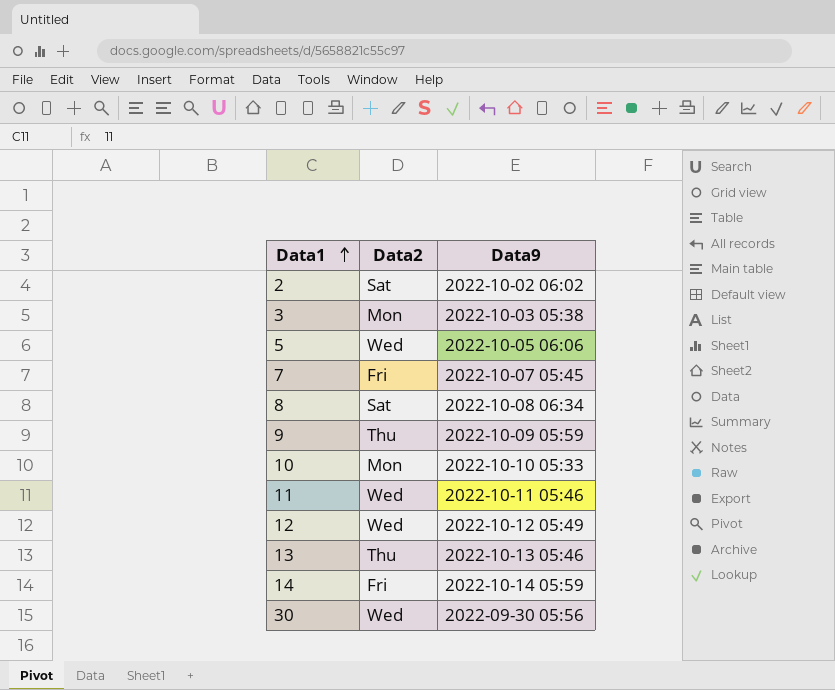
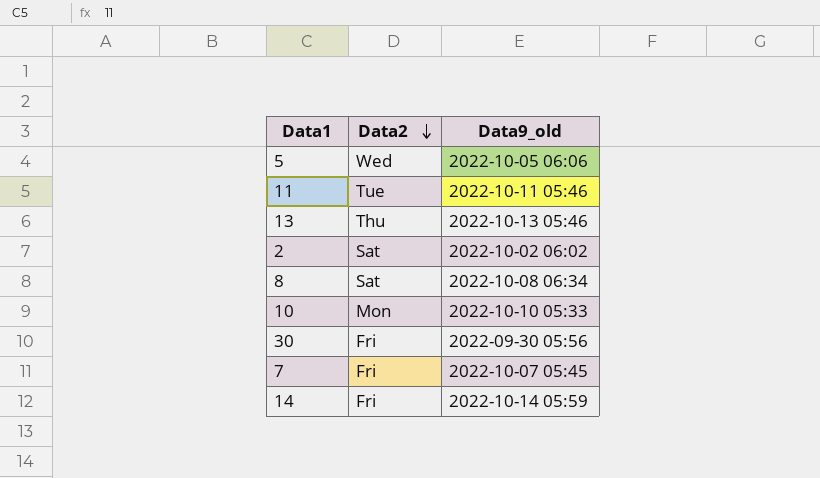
row order: Data1 ascending -> Data2 descending
column name: Data9 -> Data9_old
row 3: Mon | 2022-10-03 05:38 -> none
row 9: Thu | 2022-10-09 05:59 -> none
row 12: Wed | 2022-10-12 05:49 -> none
11 | Data2: Wed -> Tue
30 | Data2: Wed -> Fri

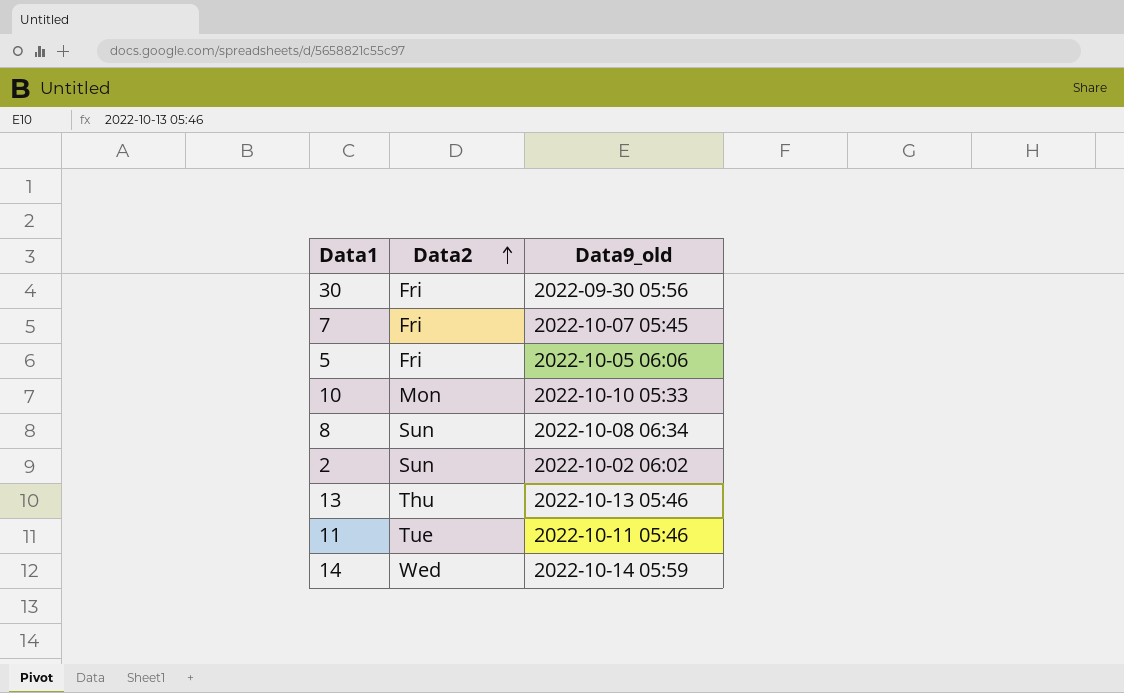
row order: Data2 descending -> Data2 ascending
5 | Data2: Wed -> Fri
8 | Data2: Sat -> Sun
2 | Data2: Sat -> Sun
14 | Data2: Fri -> Wed

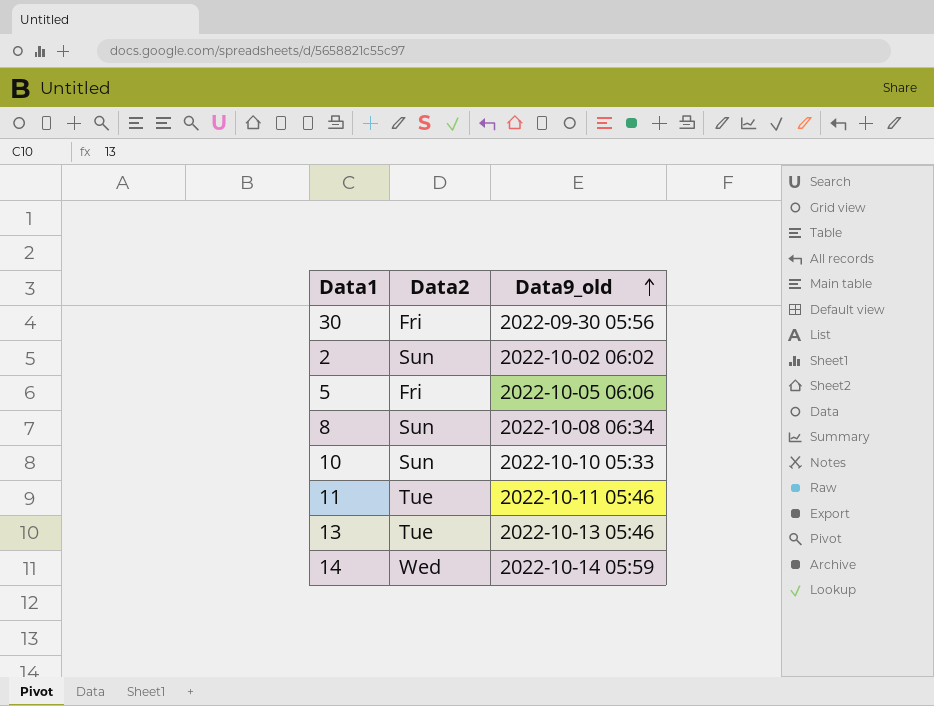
row order: Data2 ascending -> Data9_old ascending
row 7: Fri | 2022-10-07 05:45 -> none
10 | Data2: Mon -> Sun
13 | Data2: Thu -> Tue

